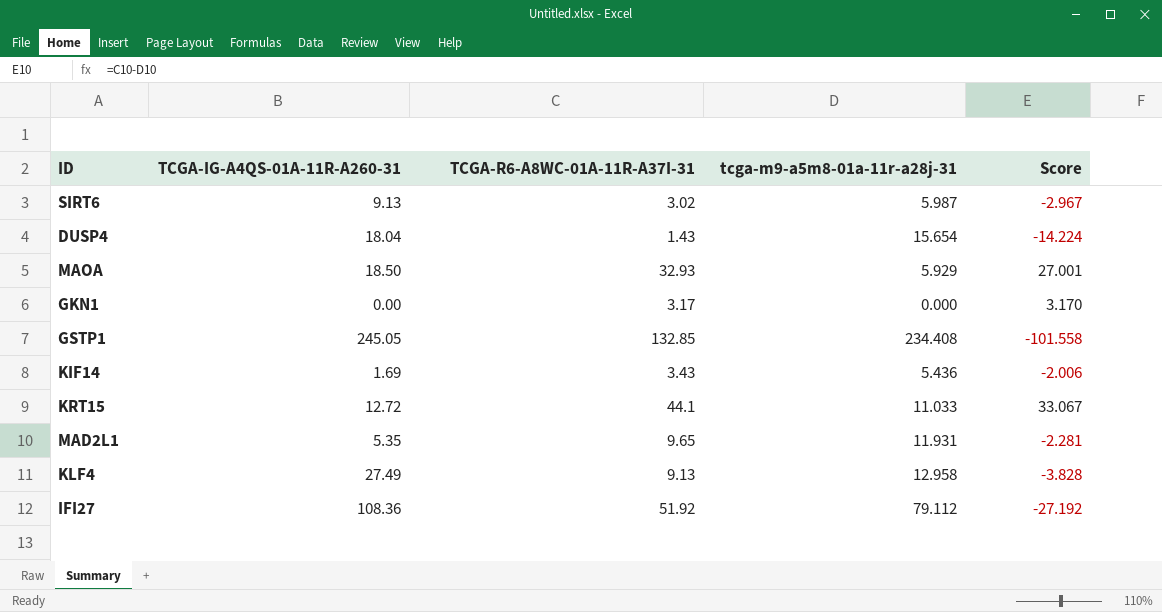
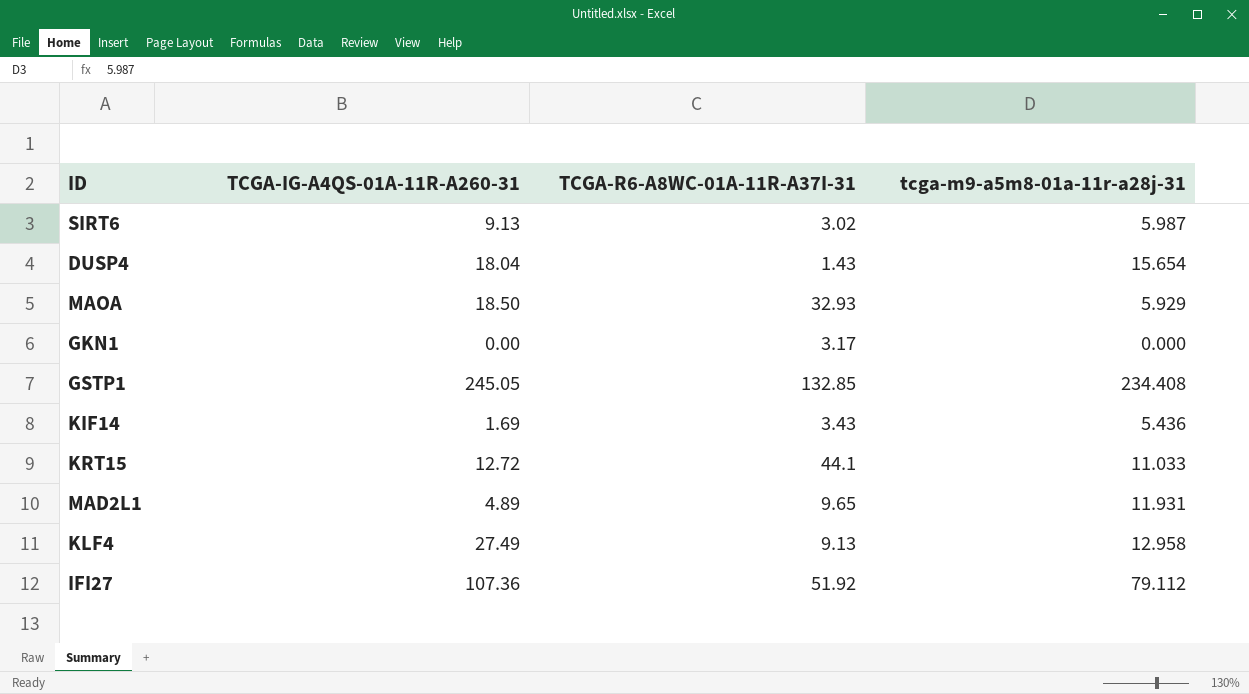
column Score | formula: [TCGA-R6-A8WC-01A-11R-A37I-31] - [tcga-m9-a5m8-01a-11r-a28j-31] -> none
MAD2L1 | TCGA-IG-A4QS-01A-11R-A260-31: 5.35 -> 4.89
IFI27 | TCGA-IG-A4QS-01A-11R-A260-31: 108.36 -> 107.36

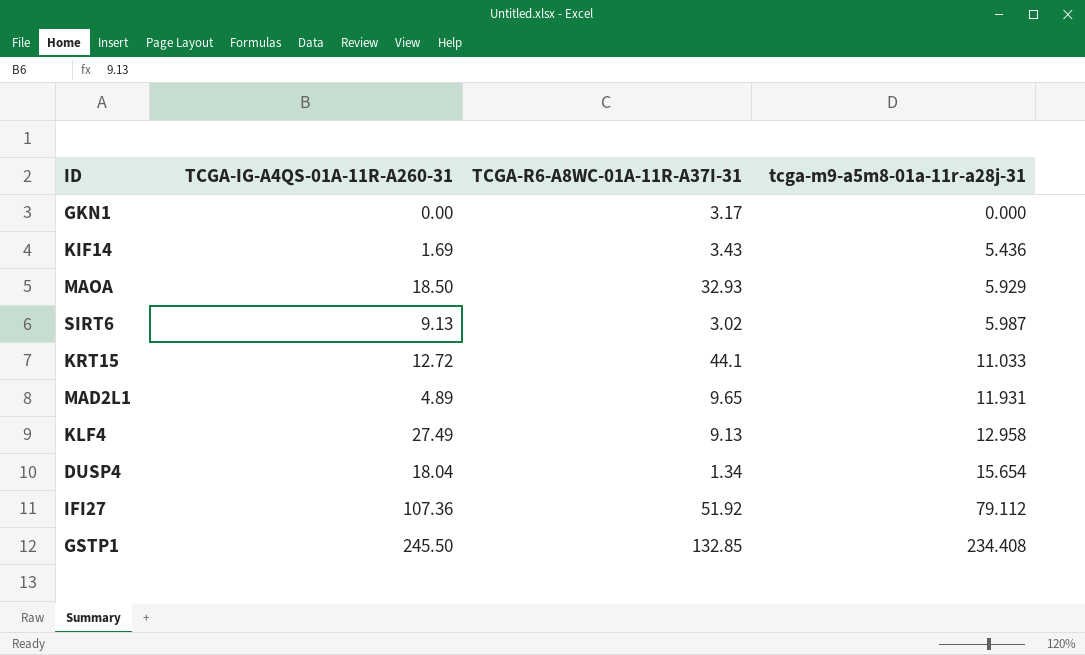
row order: none -> tcga-m9-a5m8-01a-11r-a28j-31 ascending
DUSP4 | TCGA-R6-A8WC-01A-11R-A37I-31: 1.43 -> 1.34
GSTP1 | TCGA-IG-A4QS-01A-11R-A260-31: 245.05 -> 245.50

